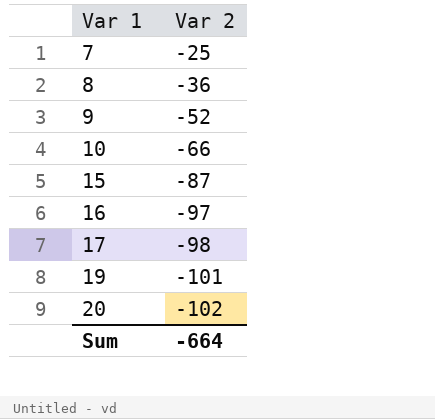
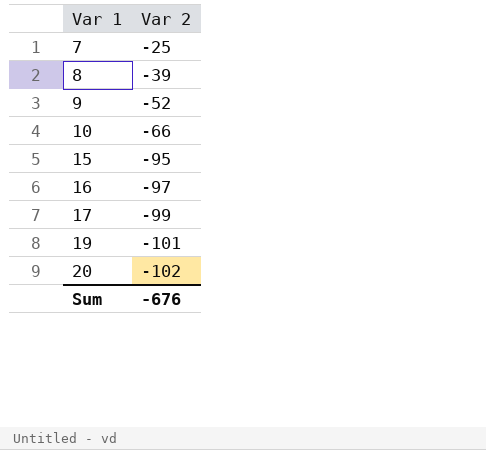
8 | Var 2: -36 -> -39
15 | Var 2: -87 -> -95
17 | Var 2: -98 -> -99
Sum | Var 2: -664 -> -676

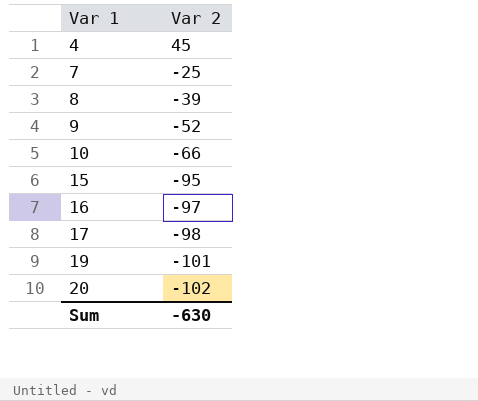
row 4: none -> 45
17 | Var 2: -99 -> -98
Sum | Var 2: -676 -> -630

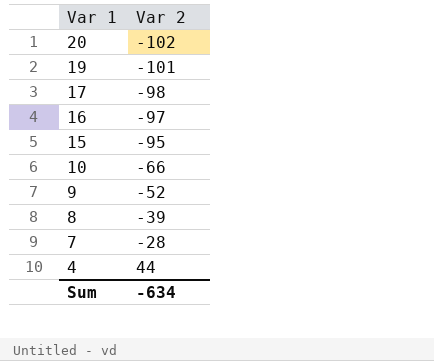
row order: Var 1 ascending -> Var 1 descending
7 | Var 2: -25 -> -28
4 | Var 2: 45 -> 44
Sum | Var 2: -630 -> -634

